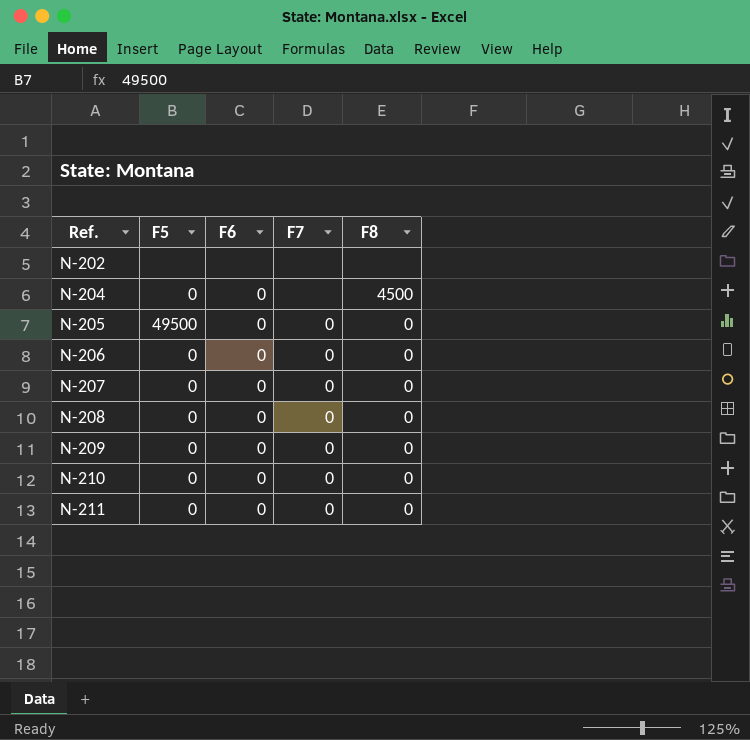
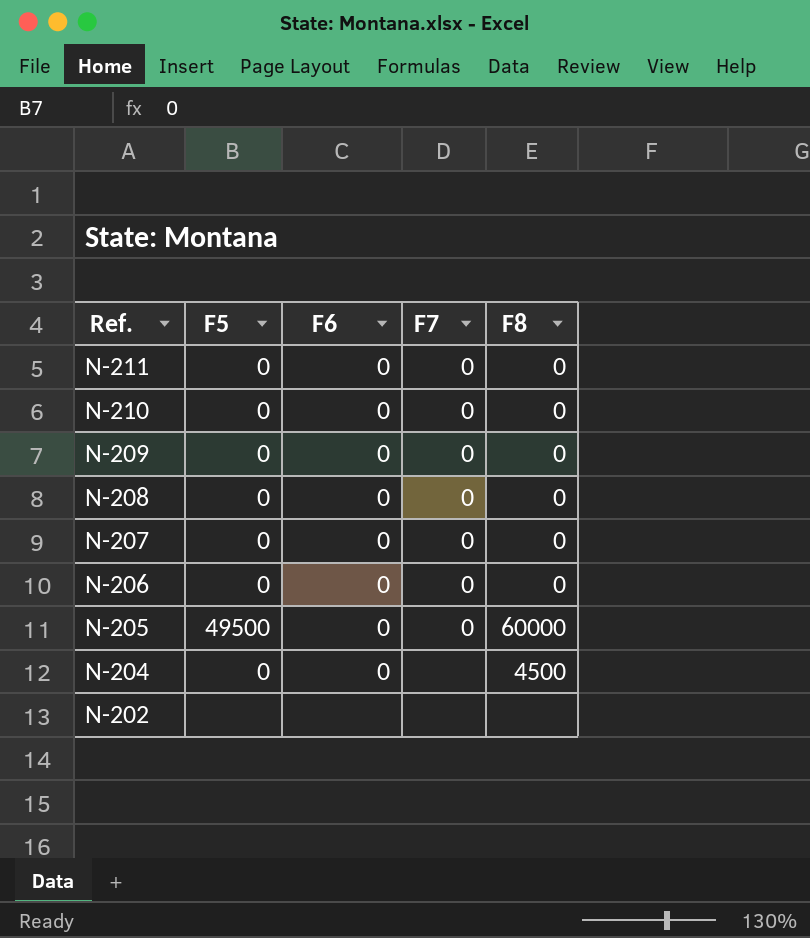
row order: Ref. ascending -> Ref. descending
N-205 | F8: 0 -> 60000

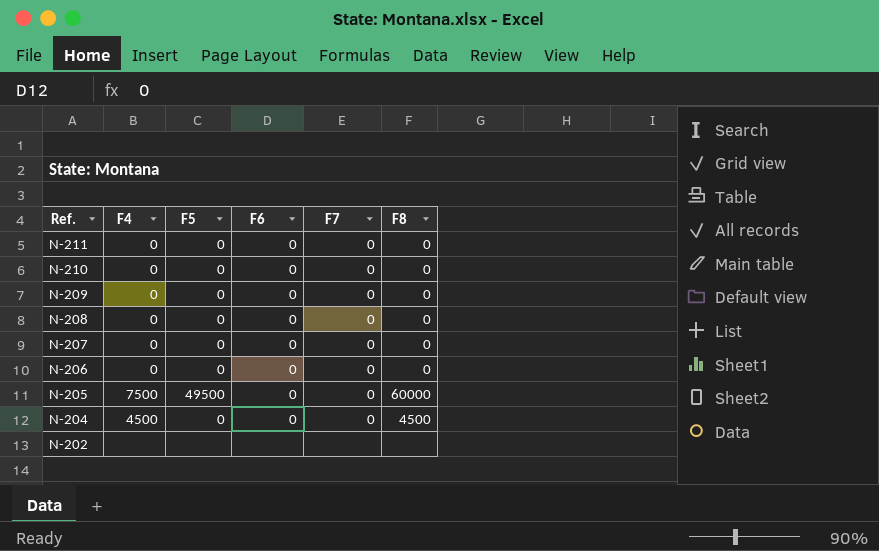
column F4 | position: none -> 2
N-204 | F7: none -> 0

